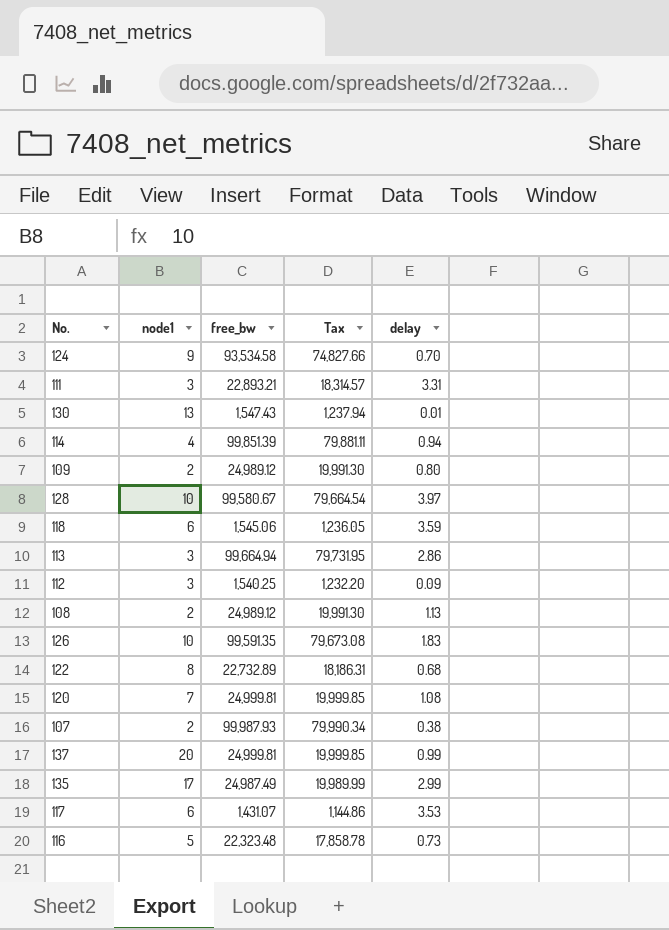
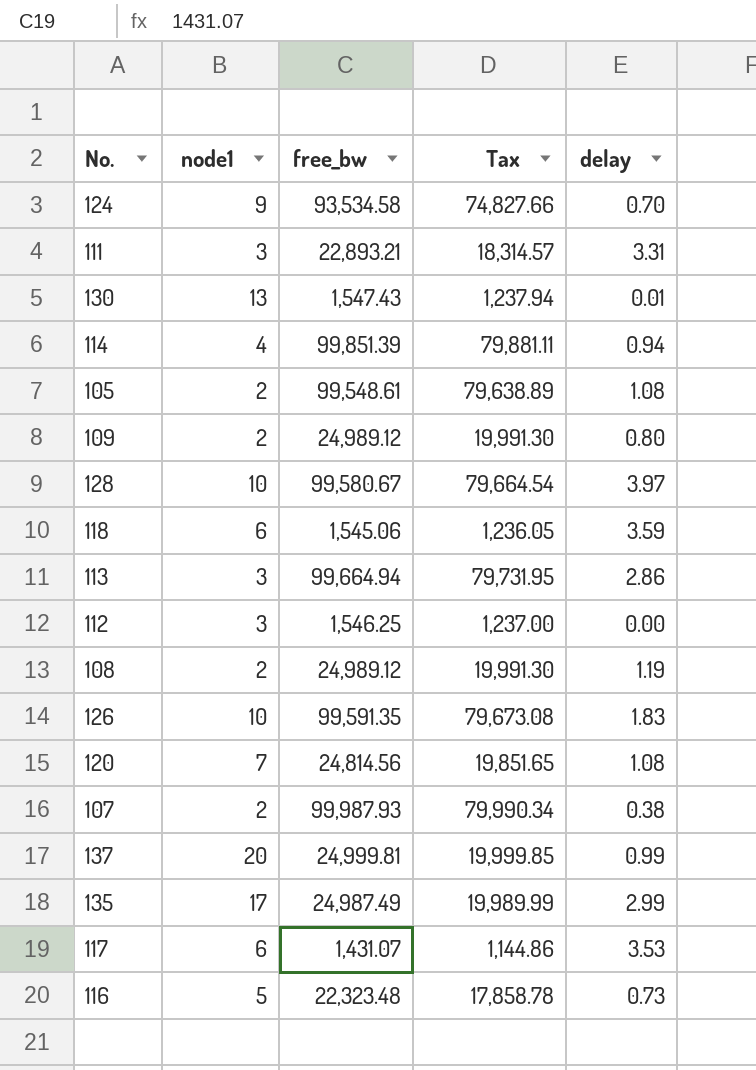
row 122: 8 | 22,732.89 | 18,186.31 | 0.68 -> none
row 105: none -> 2 | 99,548.61 | 79,638.89 | 1.08
112 | free_bw: 1,540.25 -> 1,546.25
112 | Tax: 1,232.20 -> 1,237.00
112 | delay: 0.09 -> 0.00
108 | delay: 1.13 -> 1.19
120 | free_bw: 24,999.81 -> 24,814.56
120 | Tax: 19,999.85 -> 19,851.65

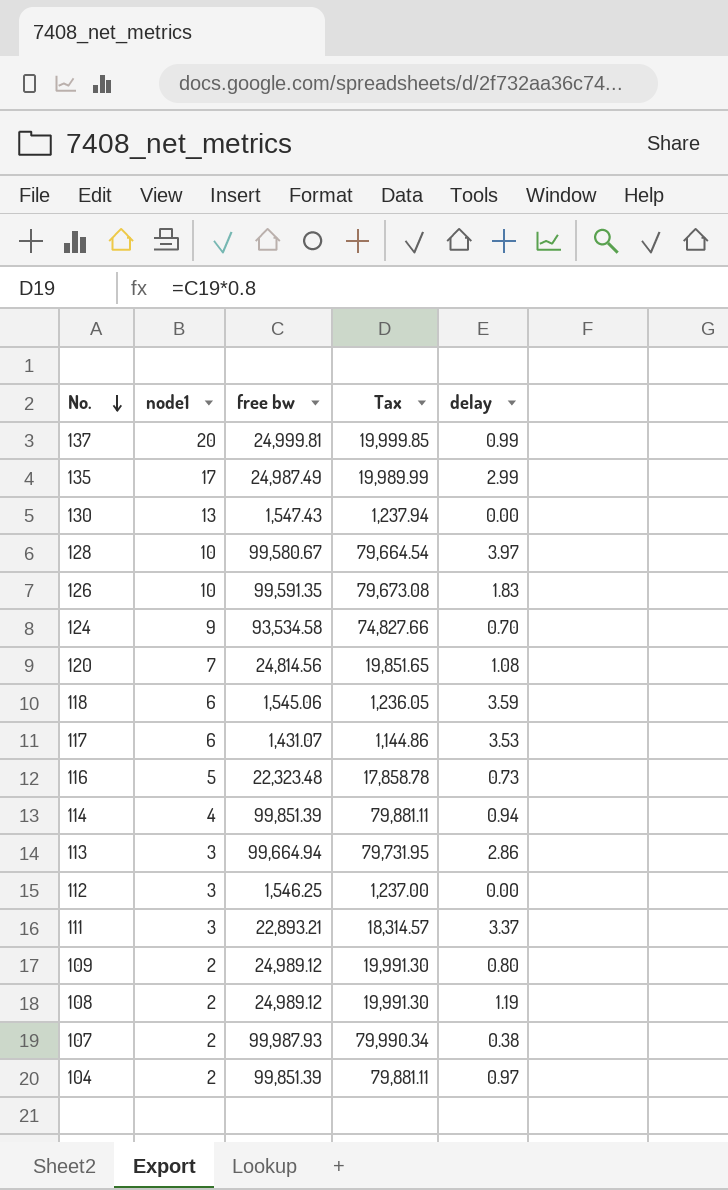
row order: none -> No. descending
column name: free_bw -> free bw
row 105: 2 | 99,548.61 | 79,638.89 | 1.08 -> none
130 | delay: 0.01 -> 0.00
111 | delay: 3.31 -> 3.37
row 104: none -> 2 | 99,851.39 | 79,881.11 | 0.97

